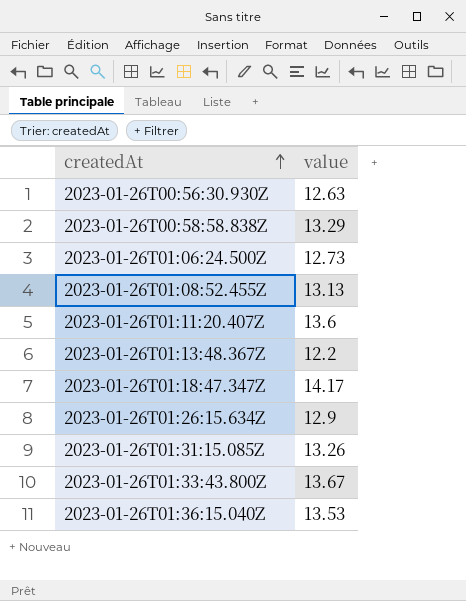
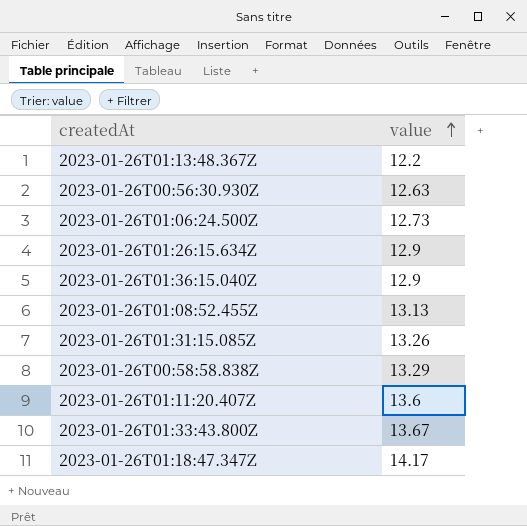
row order: createdAt ascending -> value ascending
2023-01-26T01:36:15.040Z | value: 13.53 -> 12.9

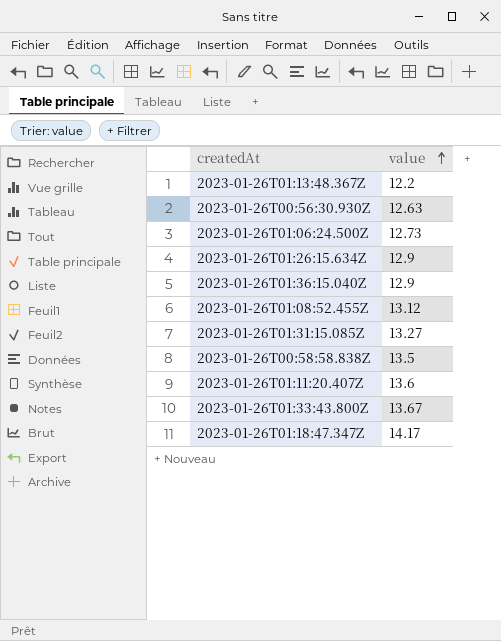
2023-01-26T01:08:52.455Z | value: 13.13 -> 13.12
2023-01-26T01:31:15.085Z | value: 13.26 -> 13.27
2023-01-26T00:58:58.838Z | value: 13.29 -> 13.5

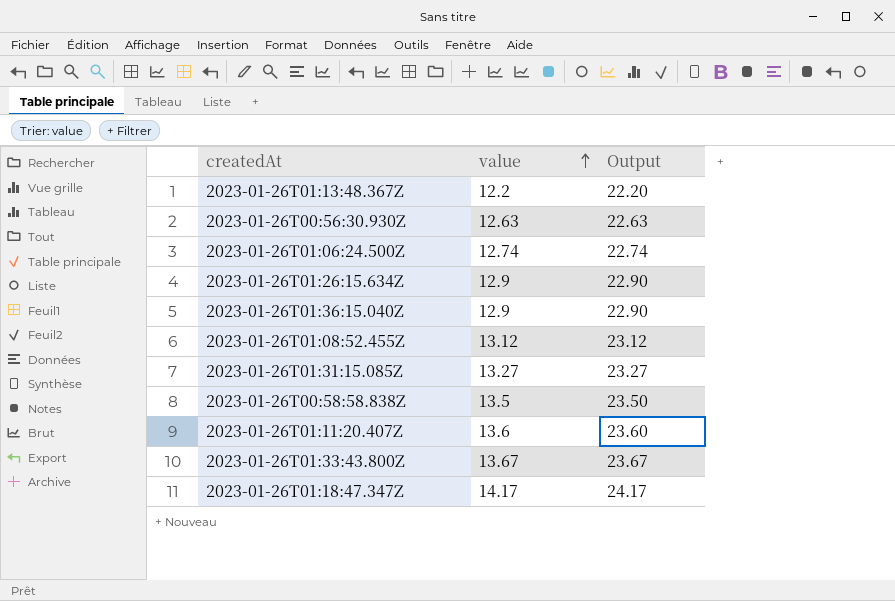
column Output | formula: none -> [value] + 10
2023-01-26T01:06:24.500Z | value: 12.73 -> 12.74

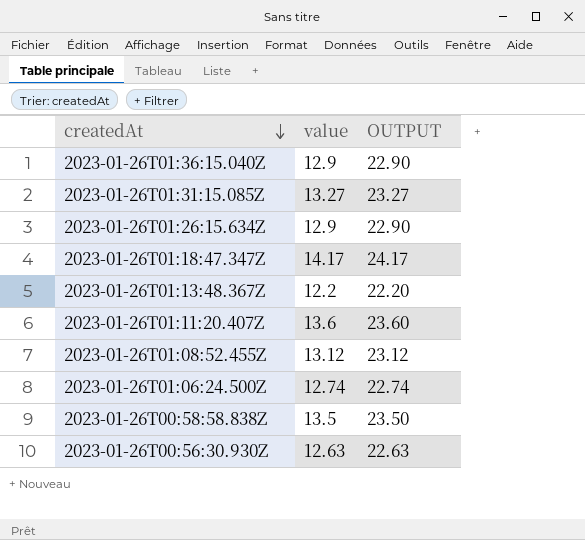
row order: value ascending -> createdAt descending
column name: Output -> OUTPUT
row 2023-01-26T01:33:43.800Z: 13.67 | 23.67 -> none

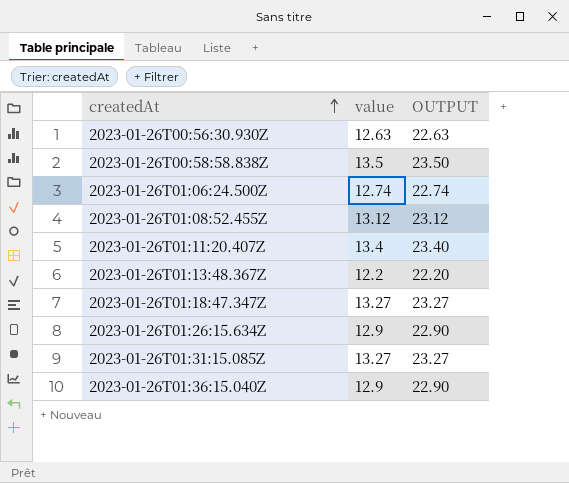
row order: createdAt descending -> createdAt ascending
2023-01-26T01:11:20.407Z | value: 13.6 -> 13.4
2023-01-26T01:11:20.407Z | OUTPUT: 23.60 -> 23.40
2023-01-26T01:18:47.347Z | value: 14.17 -> 13.27
2023-01-26T01:18:47.347Z | OUTPUT: 24.17 -> 23.27

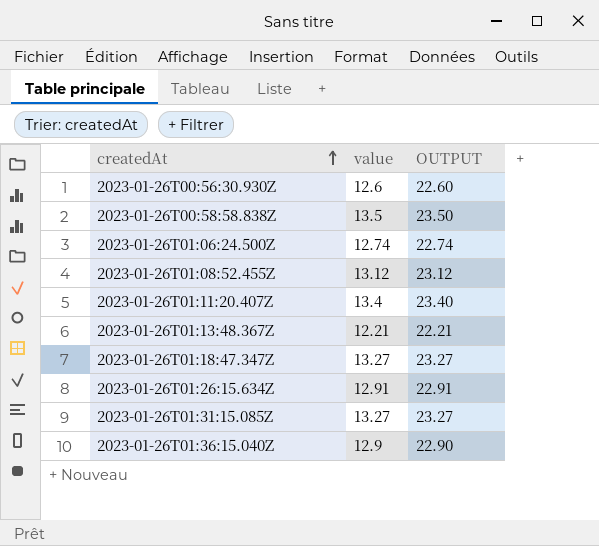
2023-01-26T00:56:30.930Z | value: 12.63 -> 12.6
2023-01-26T00:56:30.930Z | OUTPUT: 22.63 -> 22.60
2023-01-26T01:13:48.367Z | value: 12.2 -> 12.21
2023-01-26T01:13:48.367Z | OUTPUT: 22.20 -> 22.21
2023-01-26T01:26:15.634Z | value: 12.9 -> 12.91
2023-01-26T01:26:15.634Z | OUTPUT: 22.90 -> 22.91

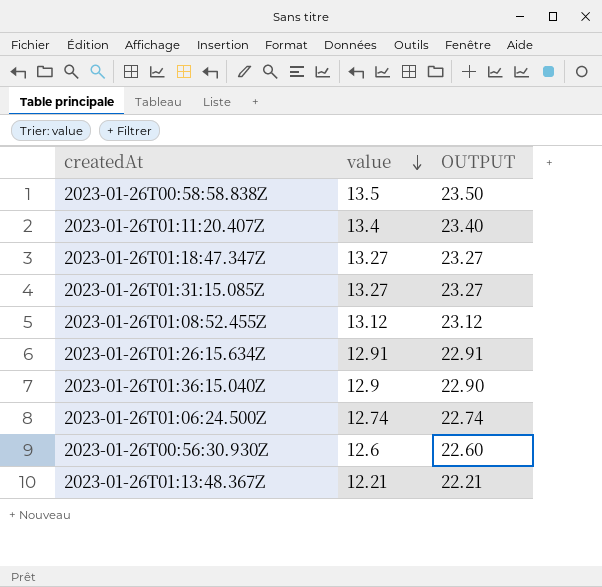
row order: createdAt ascending -> value descending

